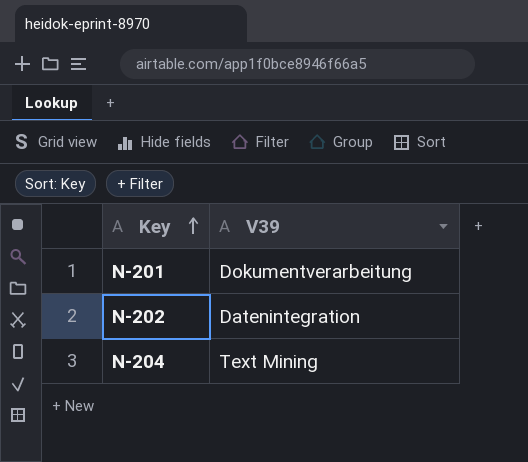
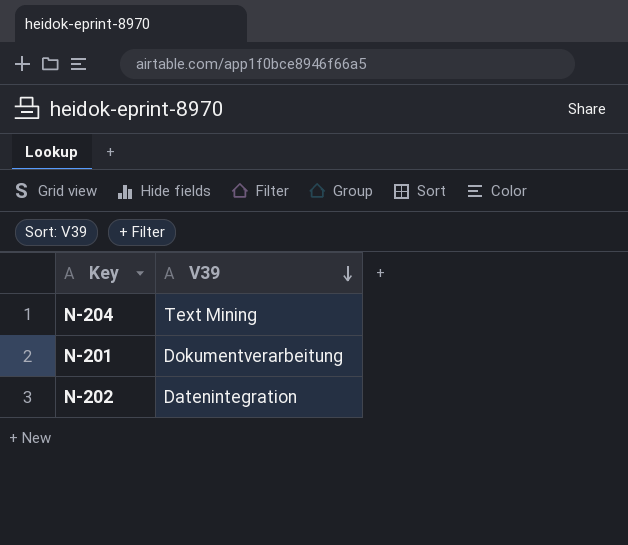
row order: Key ascending -> V39 descending

